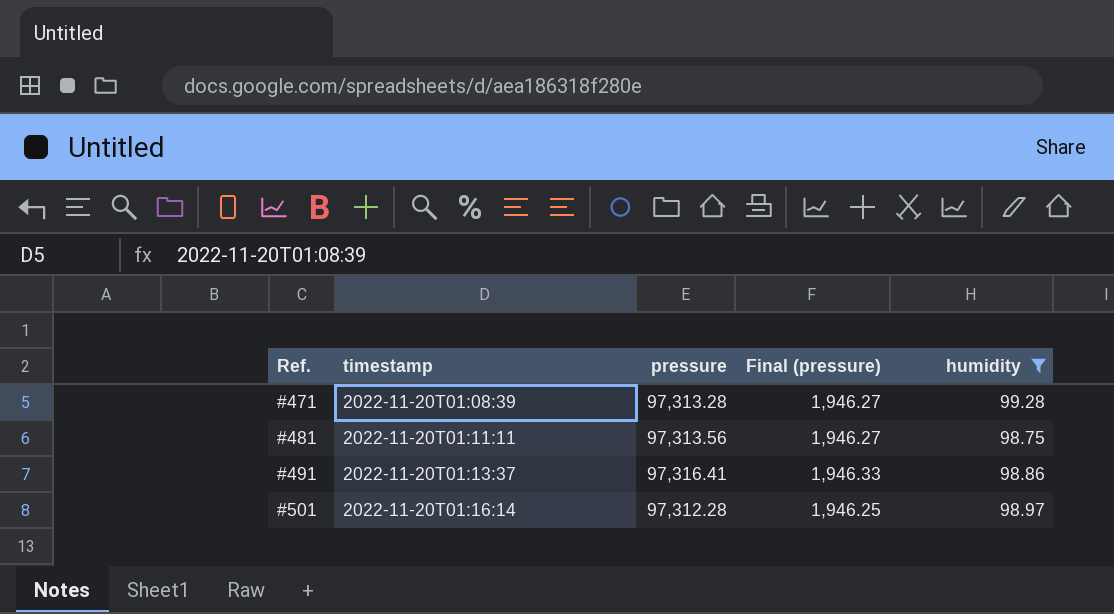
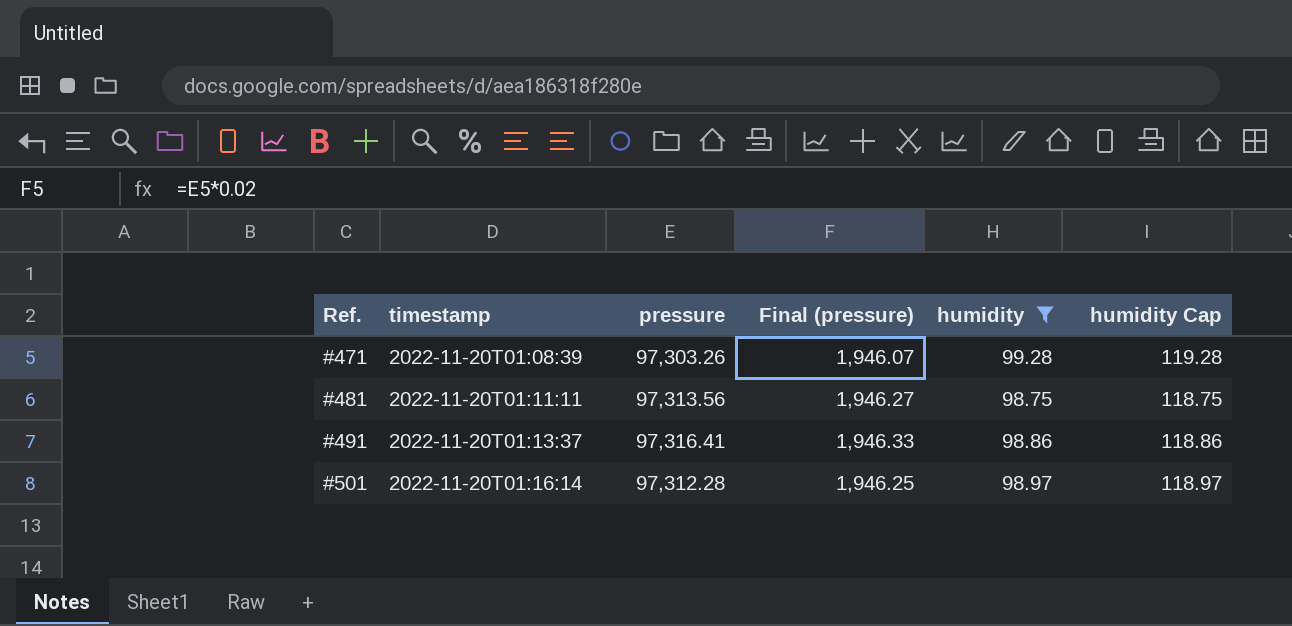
column humidity Cap | formula: none -> [humidity] + 20
#471 | pressure: 97,313.28 -> 97,303.26
#471 | Final (pressure): 1,946.27 -> 1,946.07

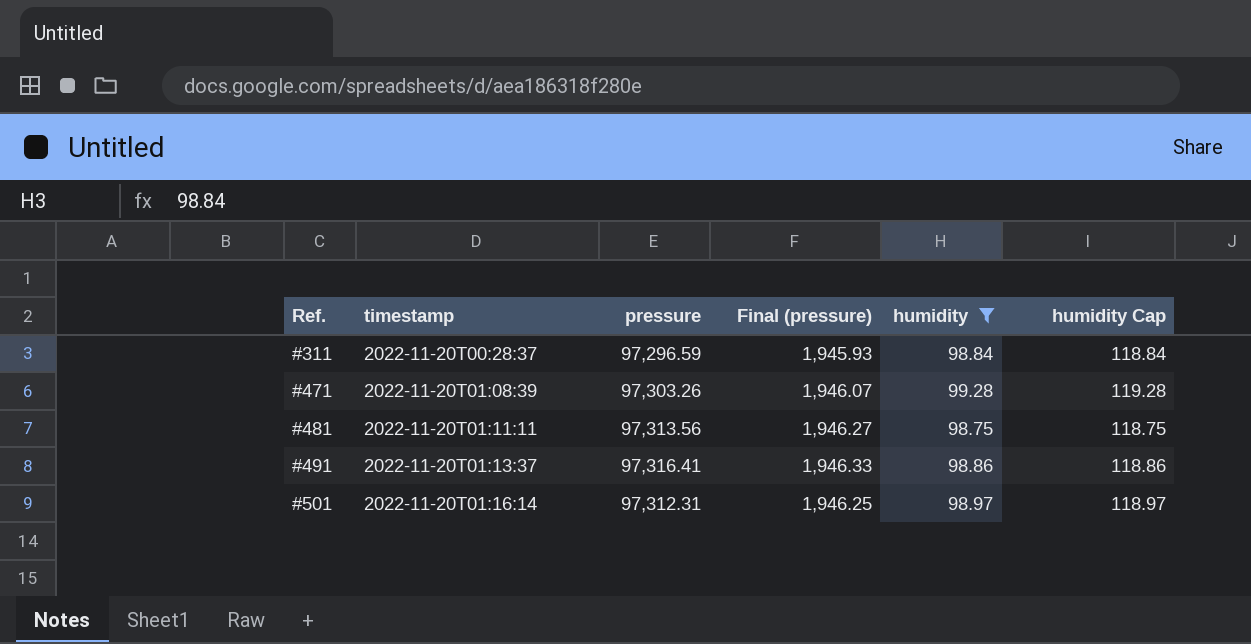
row #311: none -> 2022-11-20T00:28:37 | 97,296.59 | 1,945.93 | 98.84 | 118.84
#501 | pressure: 97,312.28 -> 97,312.31

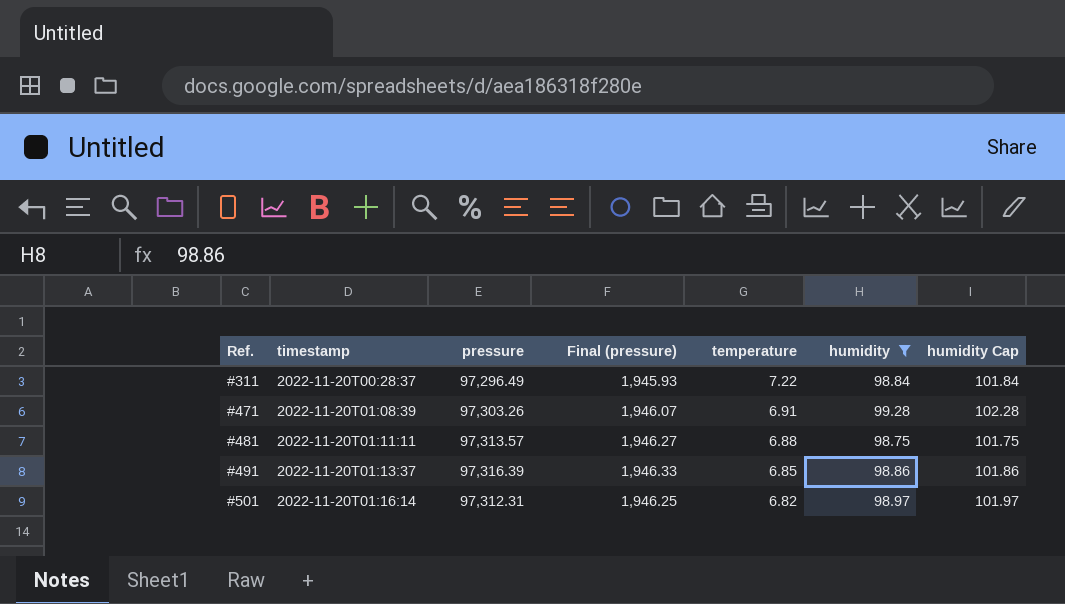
column temperature | position: none -> 5
column humidity Cap | formula: [humidity] + 20 -> [humidity] + 3
#311 | pressure: 97,296.59 -> 97,296.49
#481 | pressure: 97,313.56 -> 97,313.57
#491 | pressure: 97,316.41 -> 97,316.39

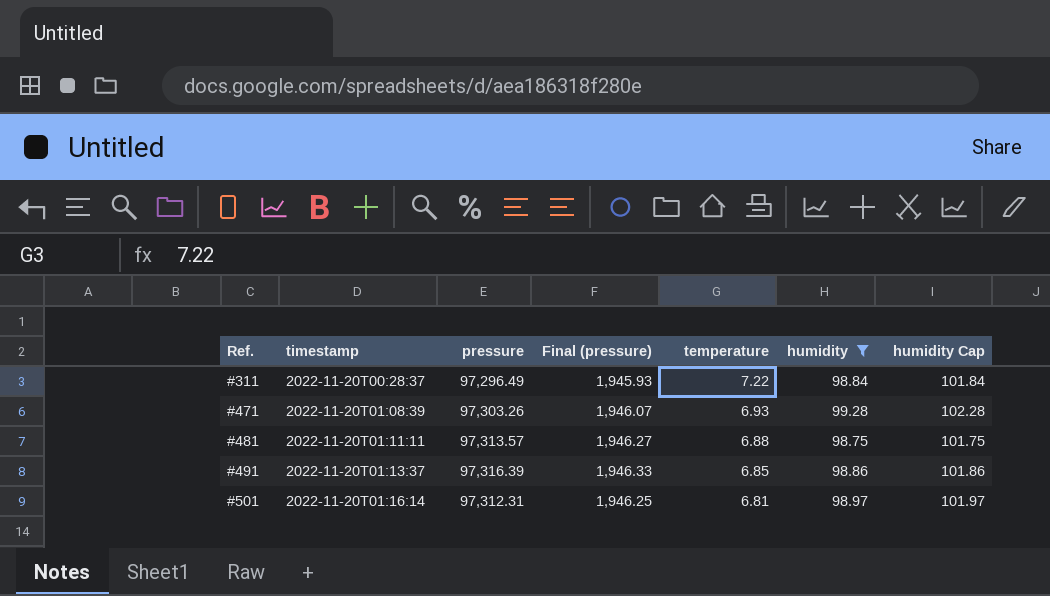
#471 | temperature: 6.91 -> 6.93
#501 | temperature: 6.82 -> 6.81

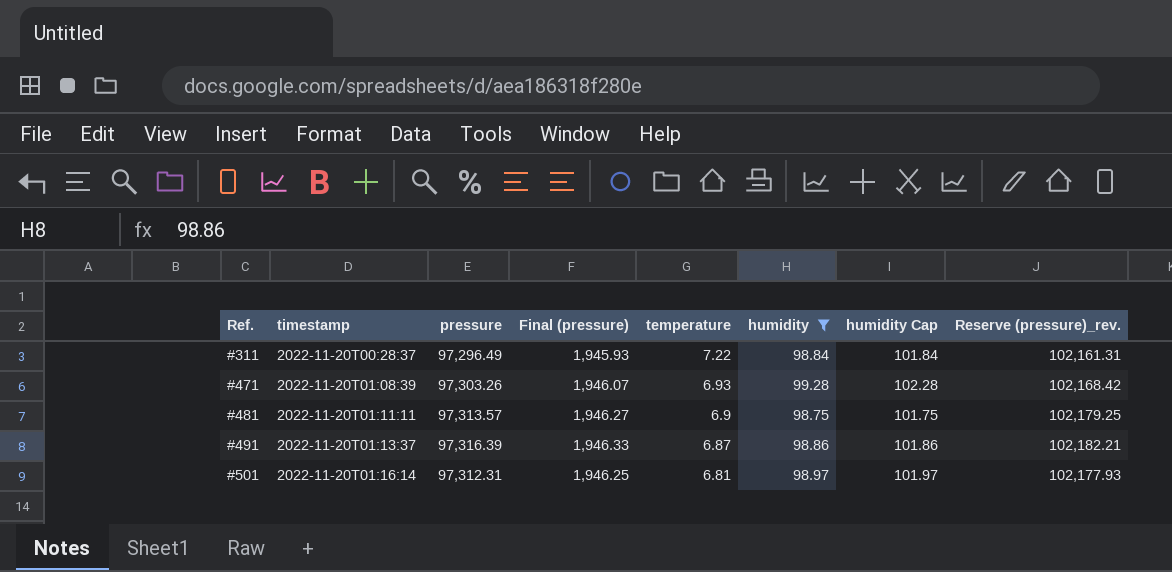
column Reserve (pressure)_rev. | formula: none -> [pressure] * 1.05
#481 | temperature: 6.88 -> 6.9
#491 | temperature: 6.85 -> 6.87

